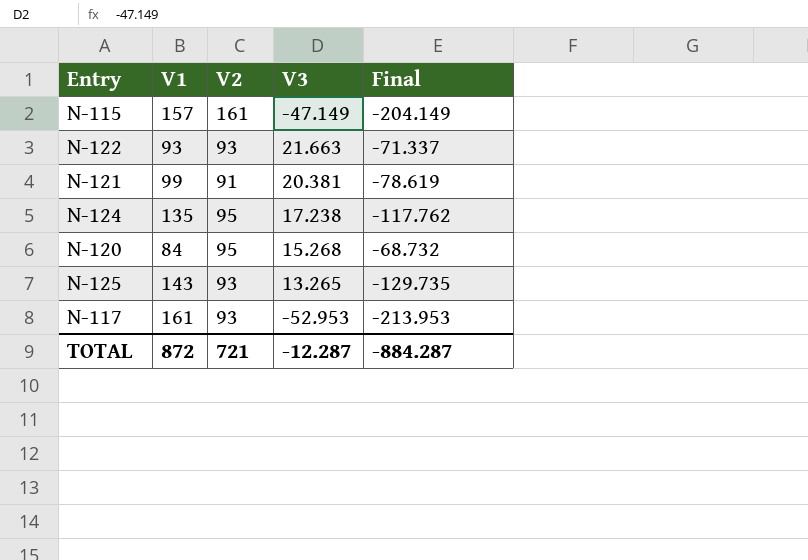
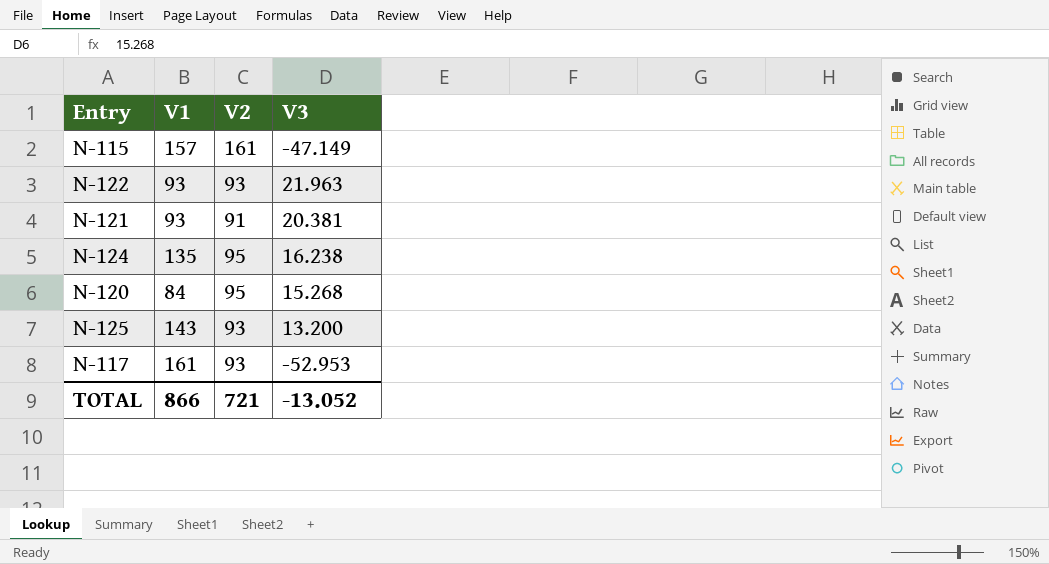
column Final | formula: [V3] - [V1] -> none
N-122 | V3: 21.663 -> 21.963
N-121 | V1: 99 -> 93
N-124 | V3: 17.238 -> 16.238
N-125 | V3: 13.265 -> 13.200
TOTAL | V1: 872 -> 866
TOTAL | V3: -12.287 -> -13.052

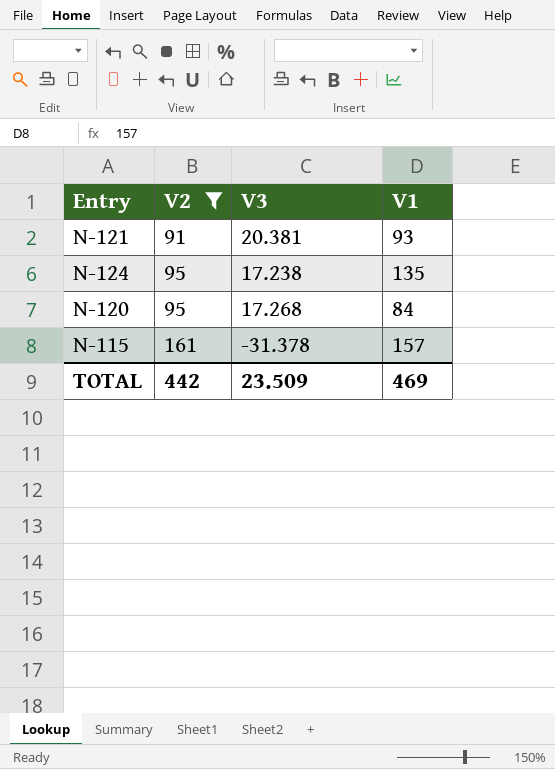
filter: none -> V2 != 93
row order: none -> V2 ascending
column V1 | position: 2 -> 4
N-124 | V3: 16.238 -> 17.238
N-120 | V3: 15.268 -> 17.268
N-115 | V3: -47.149 -> -31.378
TOTAL | V2: 721 -> 442
TOTAL | V3: -13.052 -> 23.509
TOTAL | V1: 866 -> 469

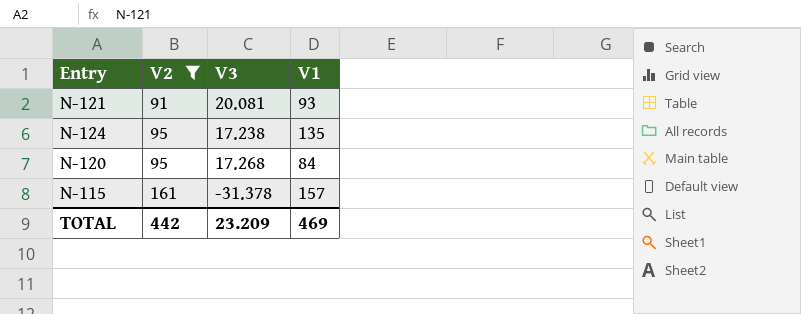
N-121 | V3: 20.381 -> 20.081
TOTAL | V3: 23.509 -> 23.209

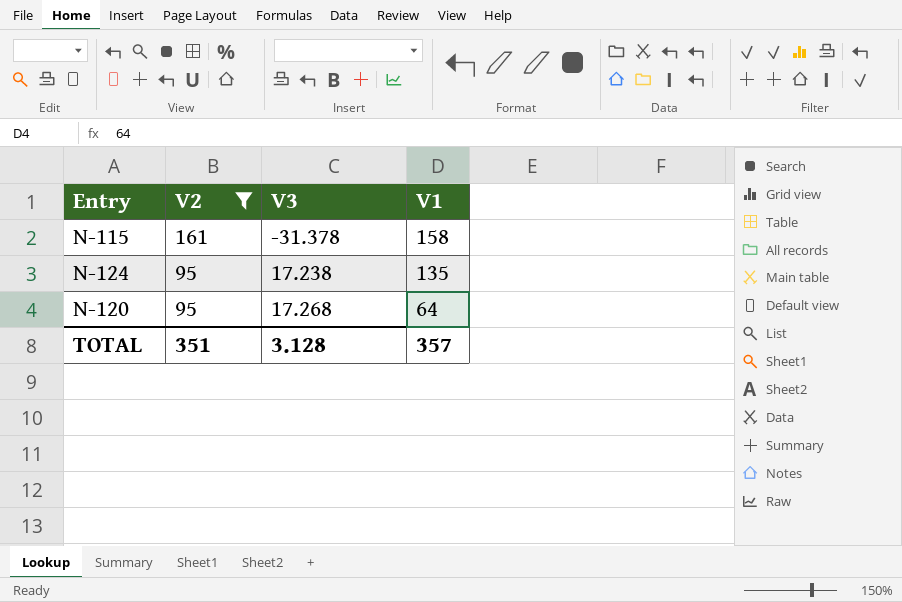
row order: V2 ascending -> V2 descending
row N-121: 91 | 20.081 | 93 -> none
N-115 | V1: 157 -> 158
N-120 | V1: 84 -> 64
TOTAL | V2: 442 -> 351
TOTAL | V3: 23.209 -> 3.128
TOTAL | V1: 469 -> 357

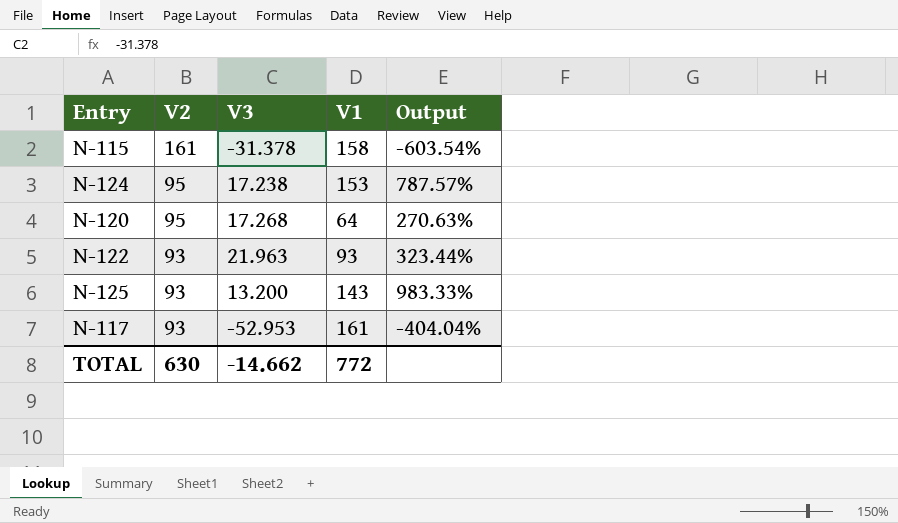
filter: V2 != 93 -> none
column Output | formula: none -> ([V1] - [V3]) / [V3]
N-124 | V1: 135 -> 153
TOTAL | V2: 351 -> 630
TOTAL | V3: 3.128 -> -14.662
TOTAL | V1: 357 -> 772

